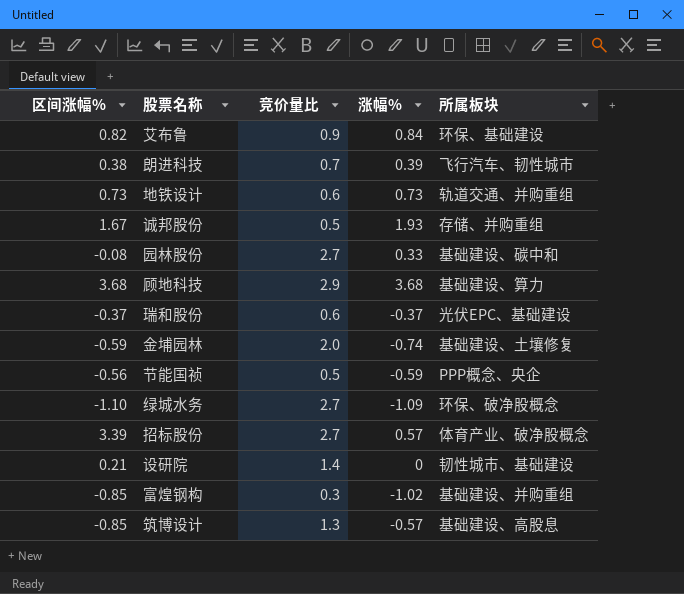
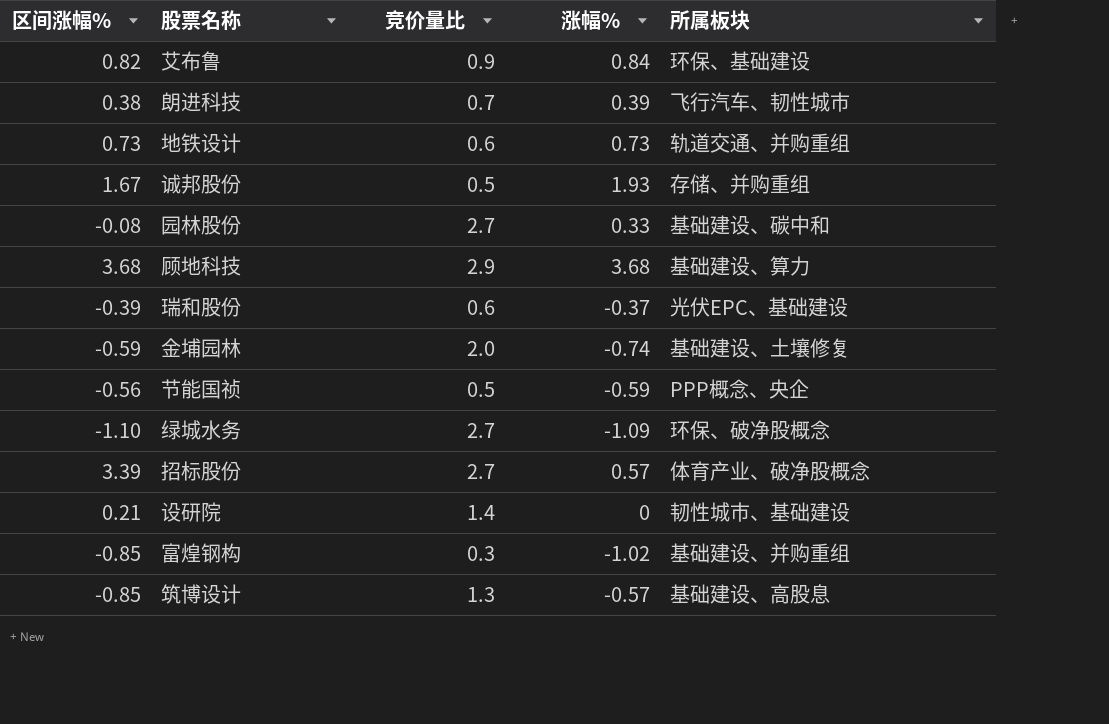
瑞和股份 | 区间涨幅%: -0.37 -> -0.39

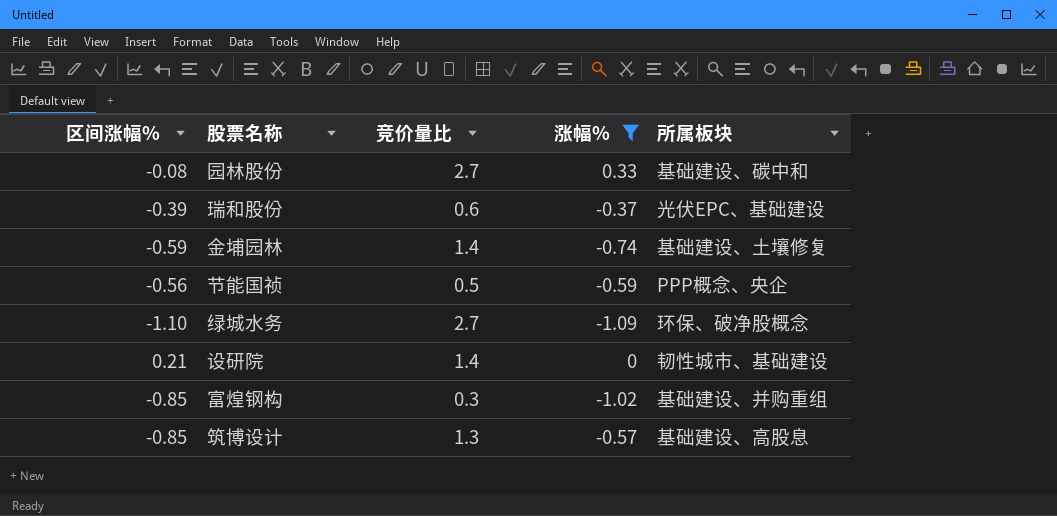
filter: none -> 涨幅% <= 0.33
金埔园林 | 竞价量比: 2.0 -> 1.4

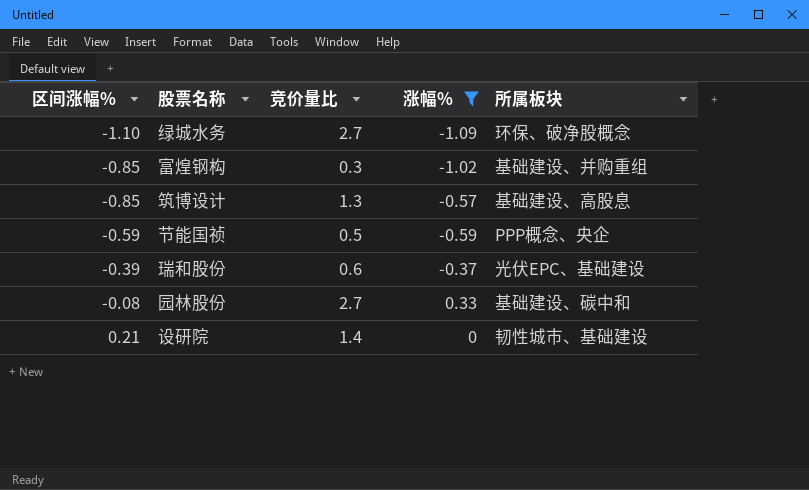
row order: none -> 区间涨幅% ascending
row 金埔园林: -0.59 | 1.4 | -0.74 | 基础建设、土壤修复 -> none
节能国祯 | 区间涨幅%: -0.56 -> -0.59

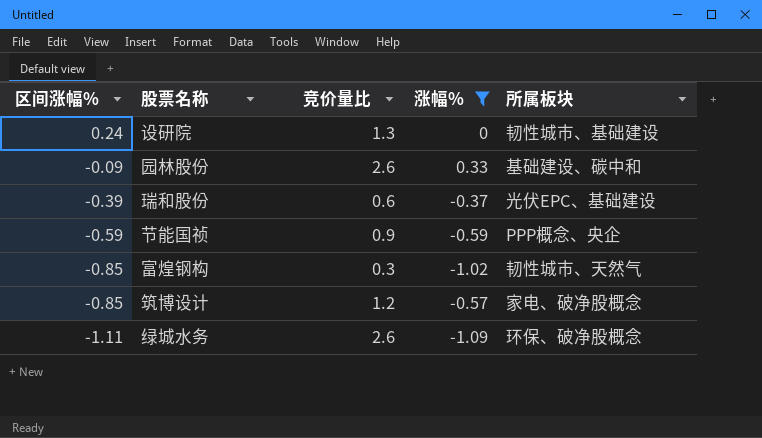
row order: 区间涨幅% ascending -> 区间涨幅% descending
设研院 | 区间涨幅%: 0.21 -> 0.24
设研院 | 竞价量比: 1.4 -> 1.3
园林股份 | 区间涨幅%: -0.08 -> -0.09
园林股份 | 竞价量比: 2.7 -> 2.6
节能国祯 | 竞价量比: 0.5 -> 0.9
富煌钢构 | 所属板块: 基础建设、并购重组 -> 韧性城市、天然气
筑博设计 | 竞价量比: 1.3 -> 1.2
筑博设计 | 所属板块: 基础建设、高股息 -> 家电、破净股概念
绿城水务 | 区间涨幅%: -1.10 -> -1.11
绿城水务 | 竞价量比: 2.7 -> 2.6

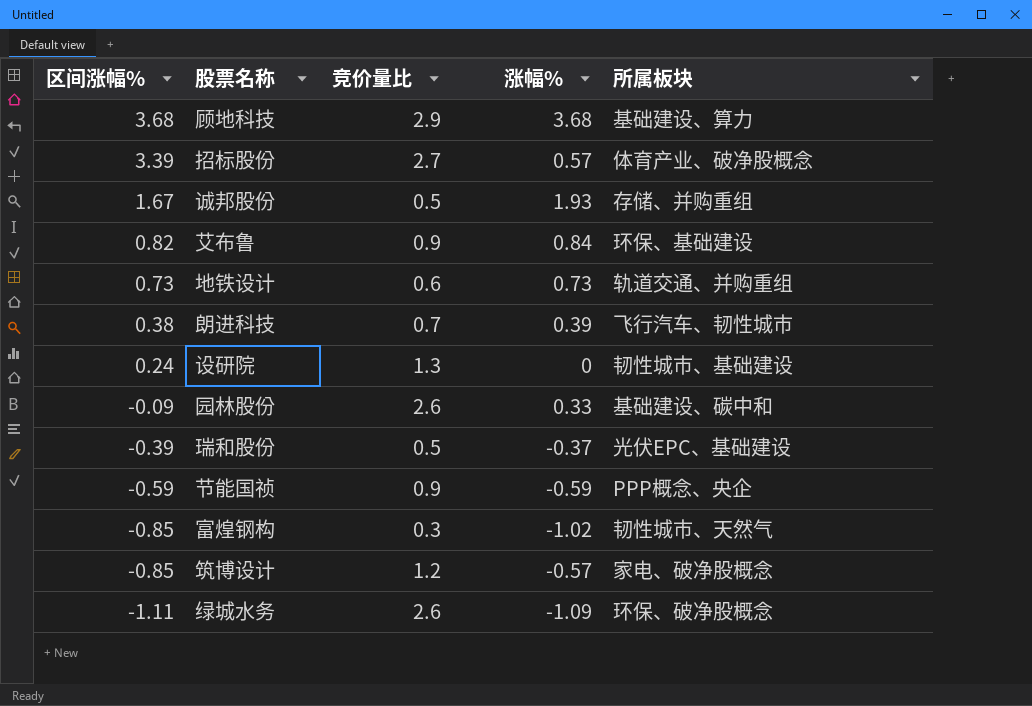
filter: 涨幅% <= 0.33 -> none
瑞和股份 | 竞价量比: 0.6 -> 0.5

